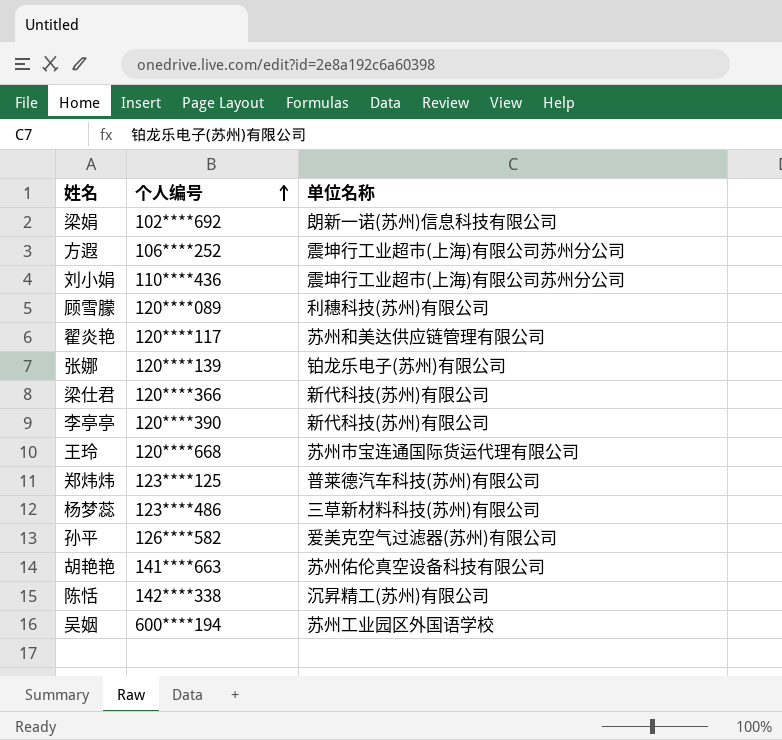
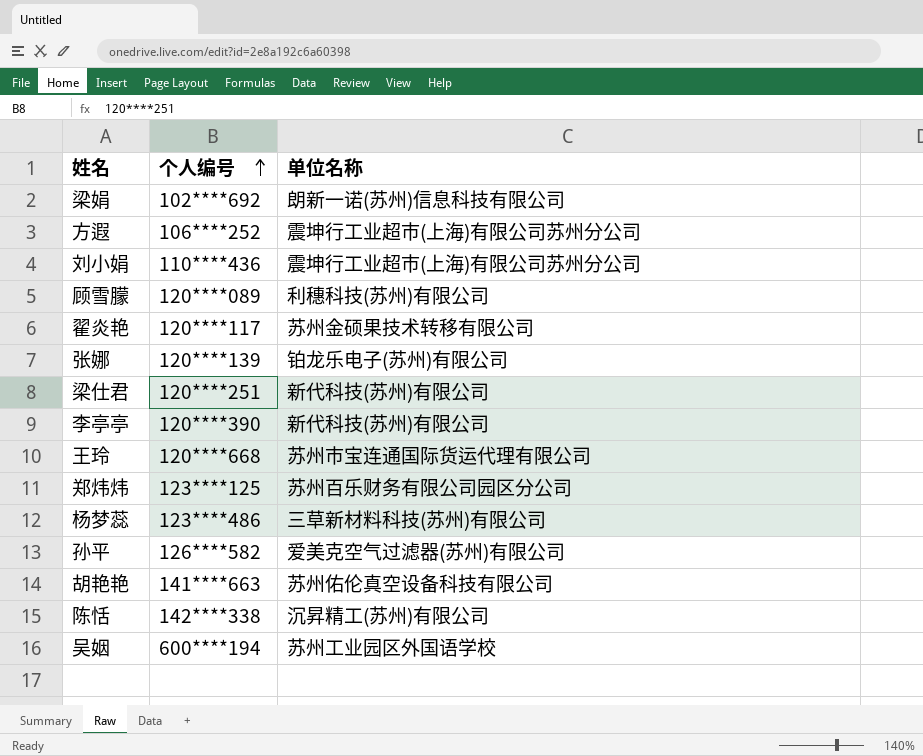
翟炎艳 | 单位名称: 苏州和美达供应链管理有限公司 -> 苏州金硕果技术转移有限公司
梁仕君 | 个人编号: 120****366 -> 120****251
郑炜炜 | 单位名称: 普莱德汽车科技(苏州)有限公司 -> 苏州百乐财务有限公司园区分公司

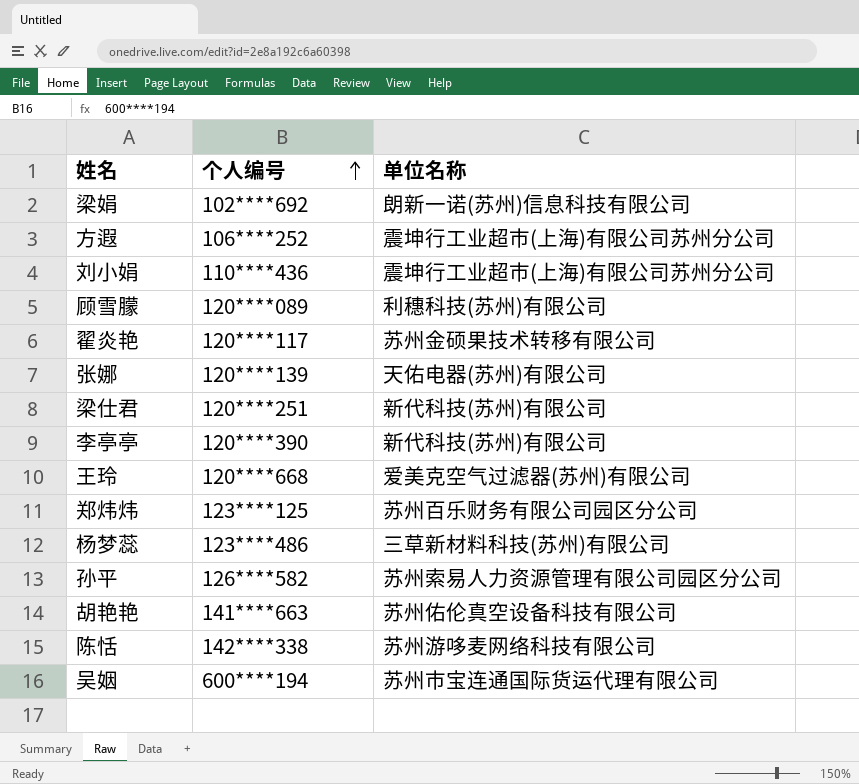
张娜 | 单位名称: 铂龙乐电子(苏州)有限公司 -> 天佑电器(苏州)有限公司
王玲 | 单位名称: 苏州市宝连通国际货运代理有限公司 -> 爱美克空气过滤器(苏州)有限公司
孙平 | 单位名称: 爱美克空气过滤器(苏州)有限公司 -> 苏州索易人力资源管理有限公司园区分公司
陈恬 | 单位名称: 沉昇精工(苏州)有限公司 -> 苏州游哆麦网络科技有限公司
吴姻 | 单位名称: 苏州工业园区外国语学校 -> 苏州市宝连通国际货运代理有限公司

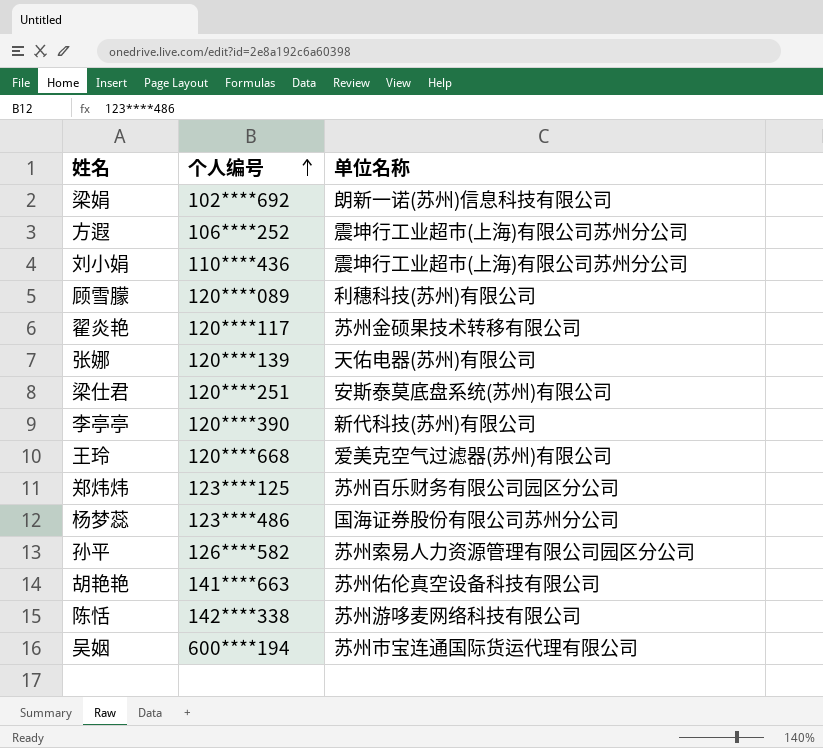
梁仕君 | 单位名称: 新代科技(苏州)有限公司 -> 安斯泰莫底盘系统(苏州)有限公司
杨梦蕊 | 单位名称: 三草新材料科技(苏州)有限公司 -> 国海证券股份有限公司苏州分公司

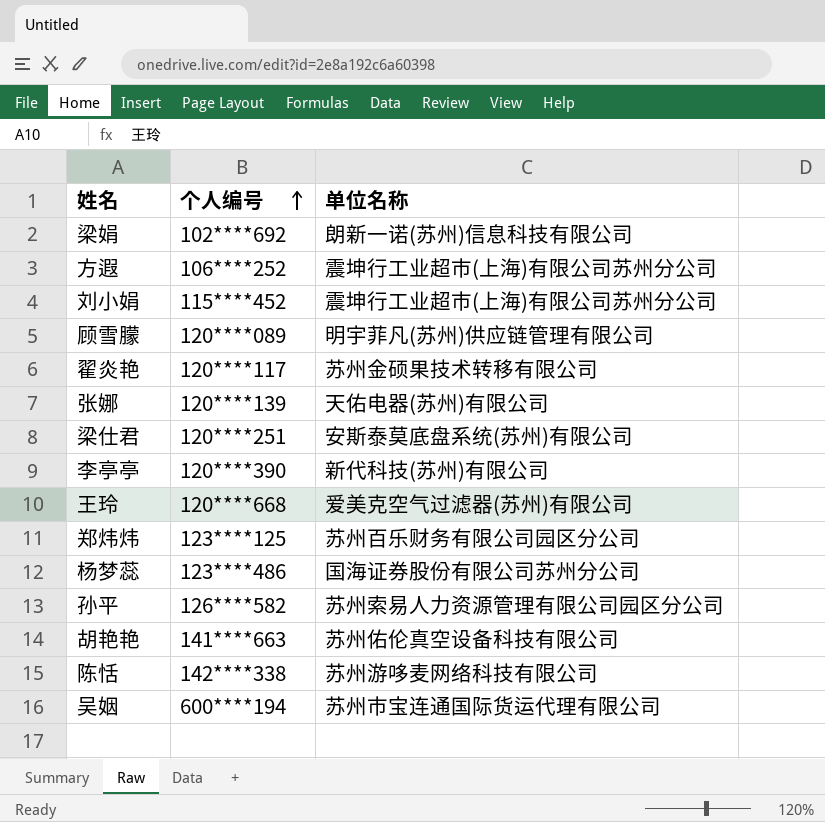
刘小娟 | 个人编号: 110****436 -> 115****452
顾雪朦 | 单位名称: 利穗科技(苏州)有限公司 -> 明宇菲凡(苏州)供应链管理有限公司

